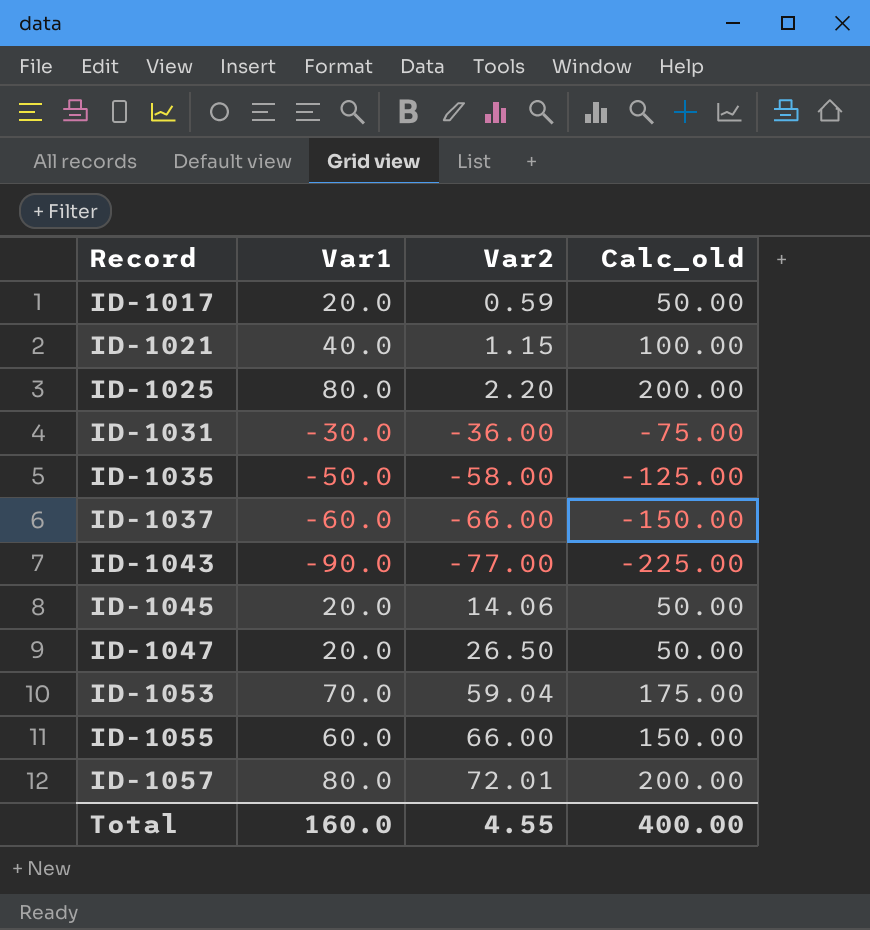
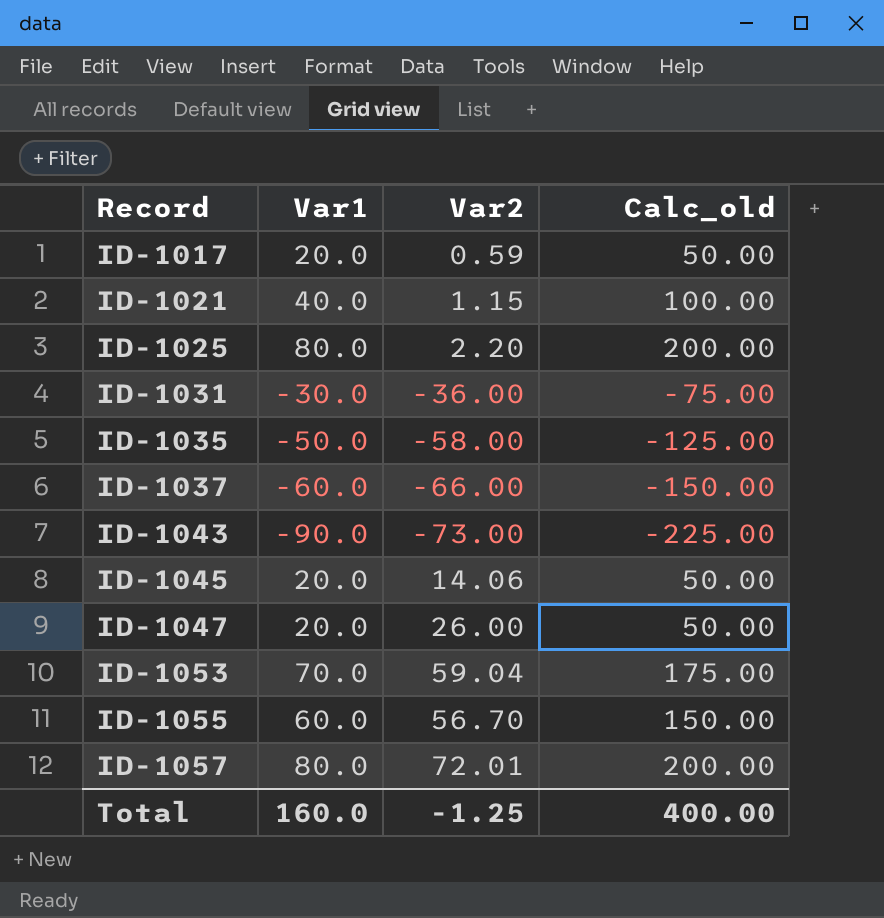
ID-1043 | Var2: -77.00 -> -73.00
ID-1047 | Var2: 26.50 -> 26.00
ID-1055 | Var2: 66.00 -> 56.70
Total | Var2: 4.55 -> -1.25

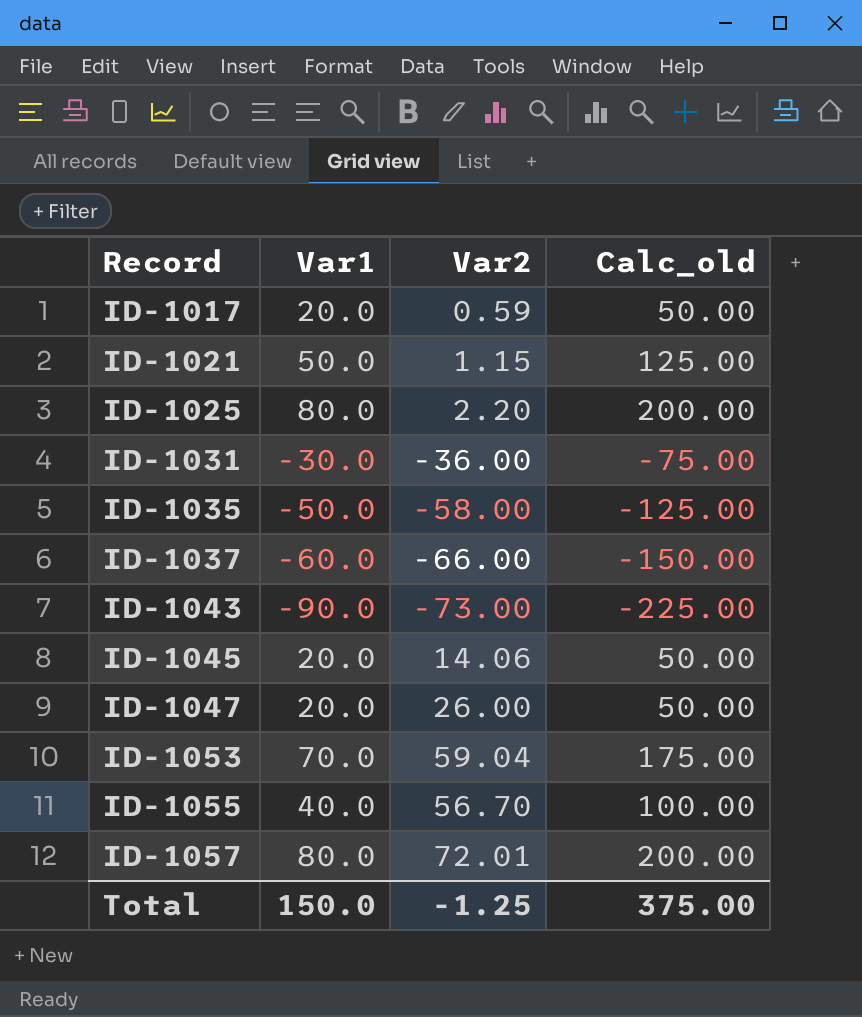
ID-1021 | Var1: 40.0 -> 50.0
ID-1021 | Calc_old: 100.00 -> 125.00
ID-1055 | Var1: 60.0 -> 40.0
ID-1055 | Calc_old: 150.00 -> 100.00
Total | Var1: 160.0 -> 150.0
Total | Calc_old: 400.00 -> 375.00

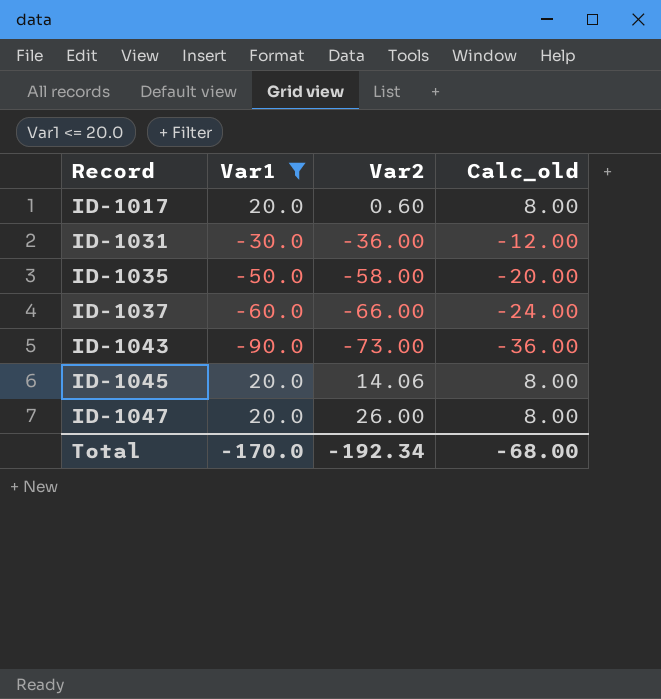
filter: none -> Var1 <= 20.0
column Calc_old | formula: [Var1] * 2.5 -> [Var1] * 0.4
ID-1017 | Var2: 0.59 -> 0.60
Total | Var1: 150.0 -> -170.0
Total | Var2: -1.25 -> -192.34
Total | Calc_old: 375.00 -> -68.00

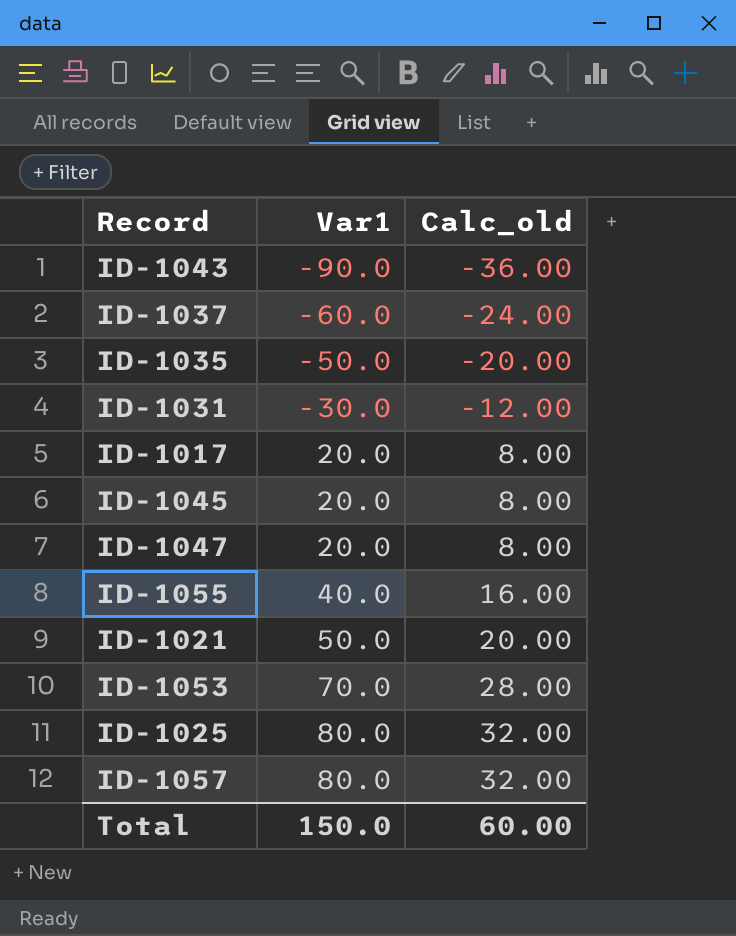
filter: Var1 <= 20.0 -> none
row order: Record ascending -> Var1 ascending
column Var2 | position: 3 -> none
Total | Var1: -170.0 -> 150.0
Total | Calc_old: -68.00 -> 60.00

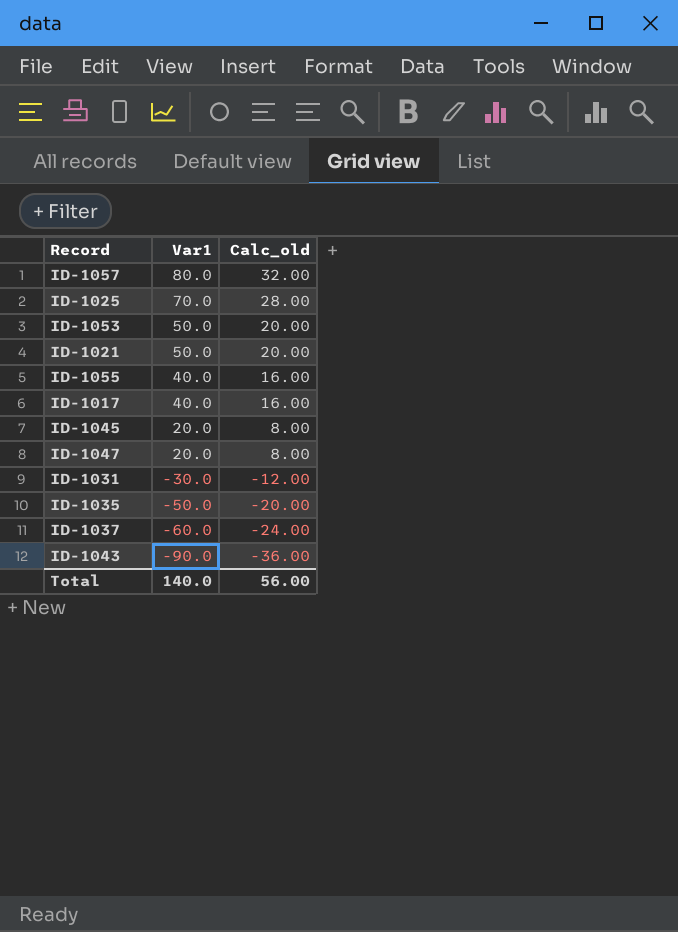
row order: Var1 ascending -> Var1 descending
ID-1025 | Var1: 80.0 -> 70.0
ID-1025 | Calc_old: 32.00 -> 28.00
ID-1053 | Var1: 70.0 -> 50.0
ID-1053 | Calc_old: 28.00 -> 20.00
ID-1017 | Var1: 20.0 -> 40.0
ID-1017 | Calc_old: 8.00 -> 16.00
Total | Var1: 150.0 -> 140.0
Total | Calc_old: 60.00 -> 56.00

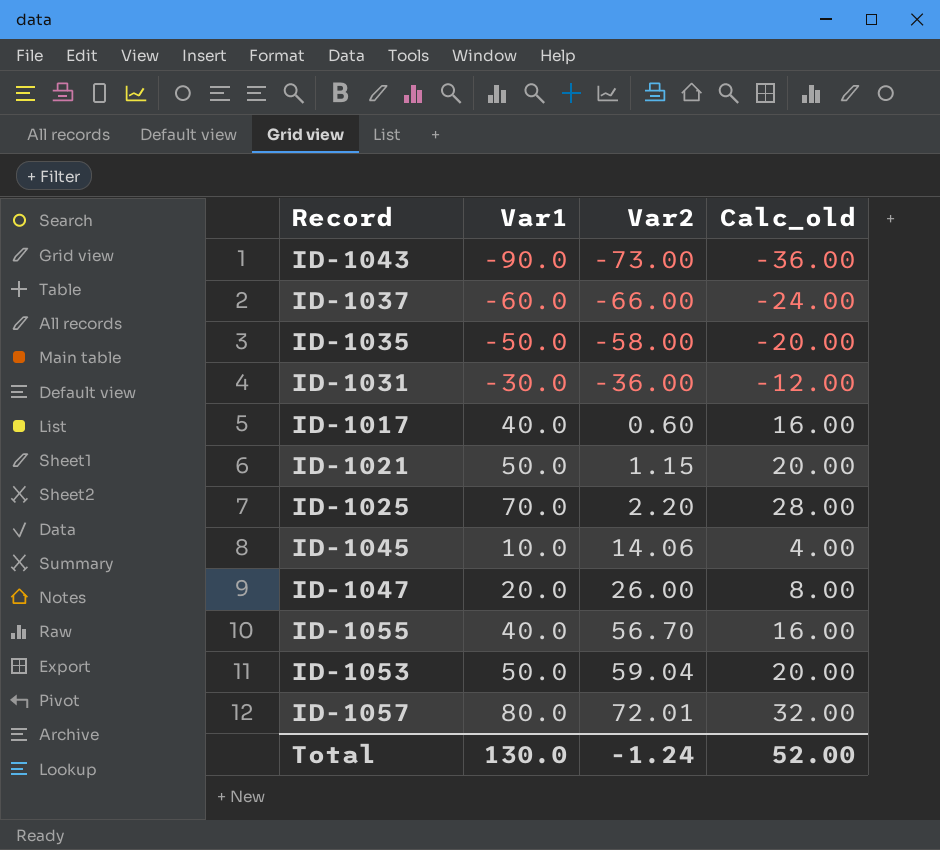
row order: Var1 descending -> Var2 ascending
column Var2 | position: none -> 3
ID-1045 | Var1: 20.0 -> 10.0
ID-1045 | Calc_old: 8.00 -> 4.00
Total | Var1: 140.0 -> 130.0
Total | Calc_old: 56.00 -> 52.00

